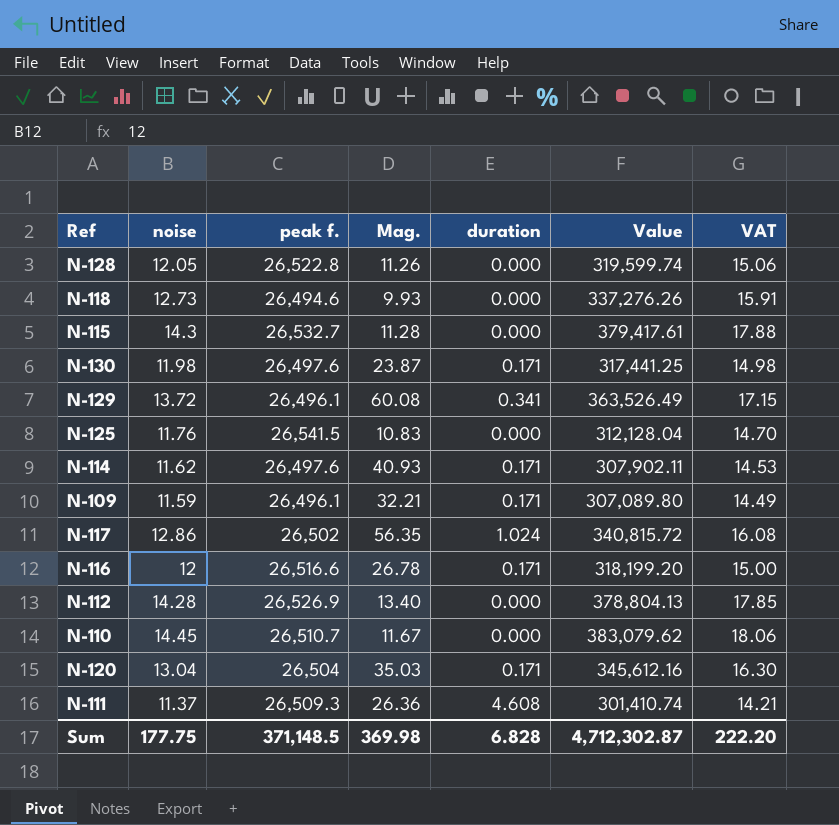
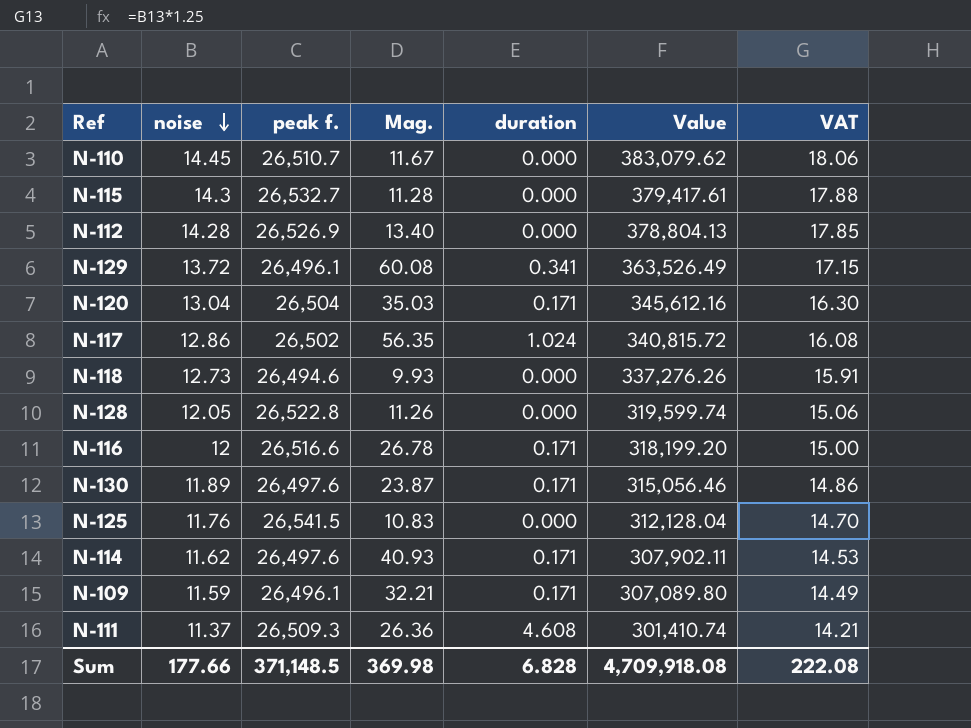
row order: none -> noise descending
N-130 | noise: 11.98 -> 11.89
N-130 | Value: 317,441.25 -> 315,056.46
N-130 | VAT: 14.98 -> 14.86
Sum | noise: 177.75 -> 177.66
Sum | Value: 4,712,302.87 -> 4,709,918.08
Sum | VAT: 222.20 -> 222.08

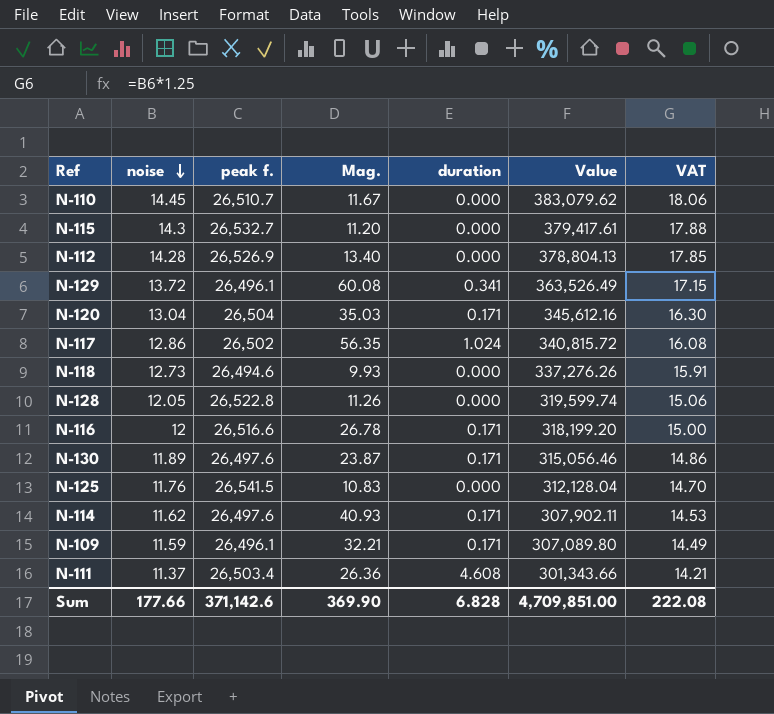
N-115 | Mag.: 11.28 -> 11.20
N-111 | peak f.: 26,509.3 -> 26,503.4
N-111 | Value: 301,410.74 -> 301,343.66
Sum | peak f.: 371,148.5 -> 371,142.6
Sum | Mag.: 369.98 -> 369.90
Sum | Value: 4,709,918.08 -> 4,709,851.00

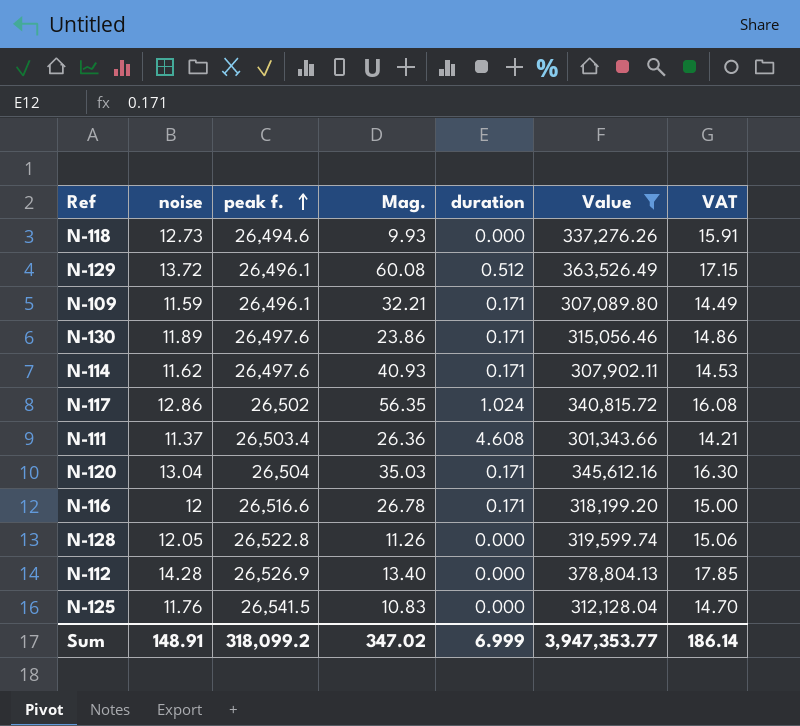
filter: none -> Value <= 378,804.13
row order: noise descending -> peak f. ascending
N-129 | duration: 0.341 -> 0.512
N-130 | Mag.: 23.87 -> 23.86
Sum | noise: 177.66 -> 148.91
Sum | peak f.: 371,142.6 -> 318,099.2
Sum | Mag.: 369.90 -> 347.02
Sum | duration: 6.828 -> 6.999
Sum | Value: 4,709,851.00 -> 3,947,353.77
Sum | VAT: 222.08 -> 186.14

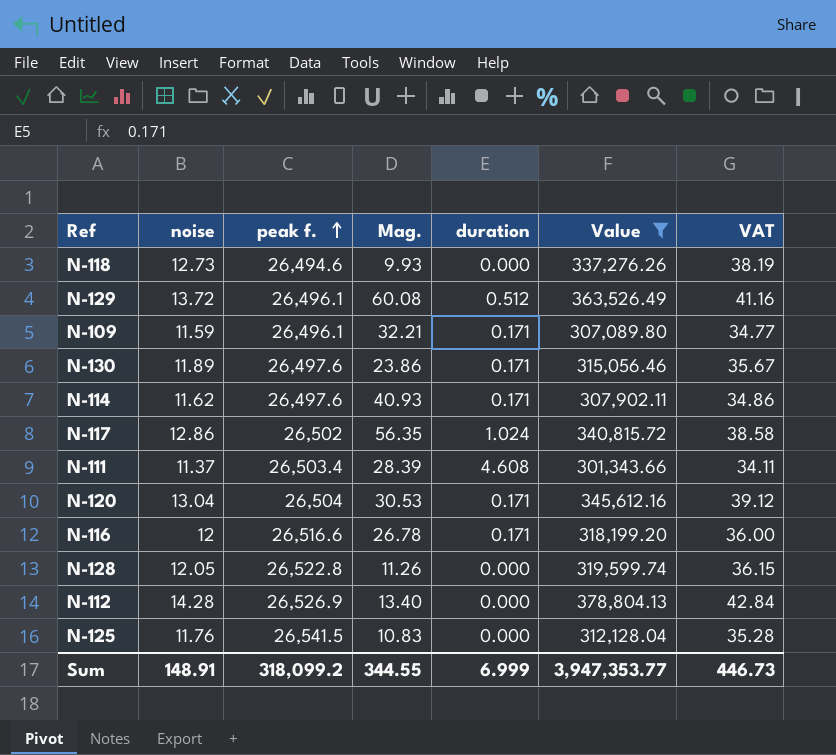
column VAT | formula: [noise] * 1.25 -> [noise] * 3
N-111 | Mag.: 26.36 -> 28.39
N-120 | Mag.: 35.03 -> 30.53
Sum | Mag.: 347.02 -> 344.55
Sum | VAT: 186.14 -> 446.73

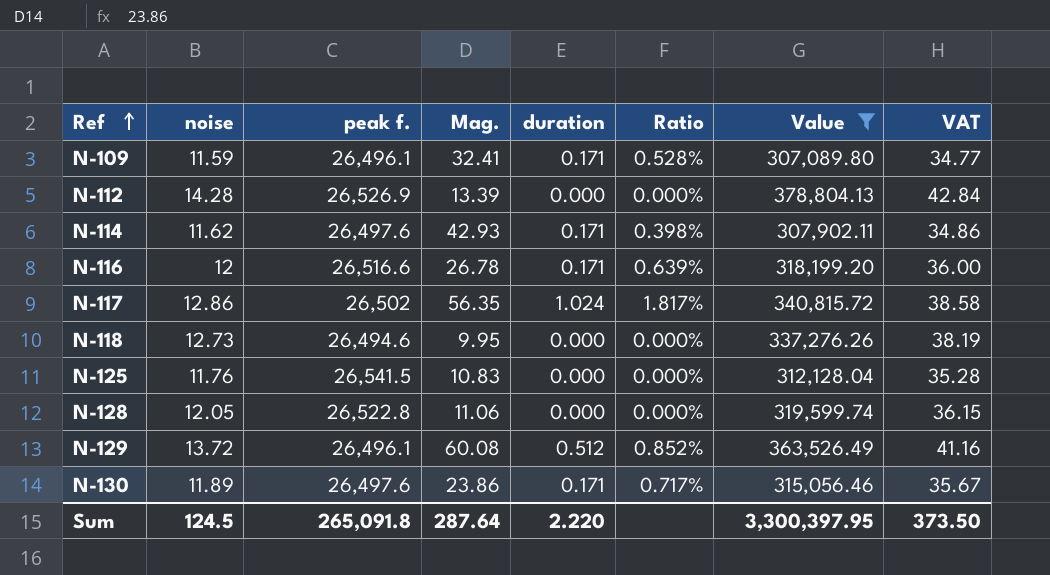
row order: peak f. ascending -> Ref ascending
column Ratio | formula: none -> [duration] / [Mag.]
row N-111: 11.37 | 26,503.4 | 28.39 | 4.608 | 301,343.66 | 34.11 -> none
row N-120: 13.04 | 26,504 | 30.53 | 0.171 | 345,612.16 | 39.12 -> none
N-109 | Mag.: 32.21 -> 32.41
N-112 | Mag.: 13.40 -> 13.39
N-114 | Mag.: 40.93 -> 42.93
N-118 | Mag.: 9.93 -> 9.95
N-128 | Mag.: 11.26 -> 11.06
Sum | noise: 148.91 -> 124.5
Sum | peak f.: 318,099.2 -> 265,091.8
Sum | Mag.: 344.55 -> 287.64
Sum | duration: 6.999 -> 2.220
Sum | Value: 3,947,353.77 -> 3,300,397.95
Sum | VAT: 446.73 -> 373.50

